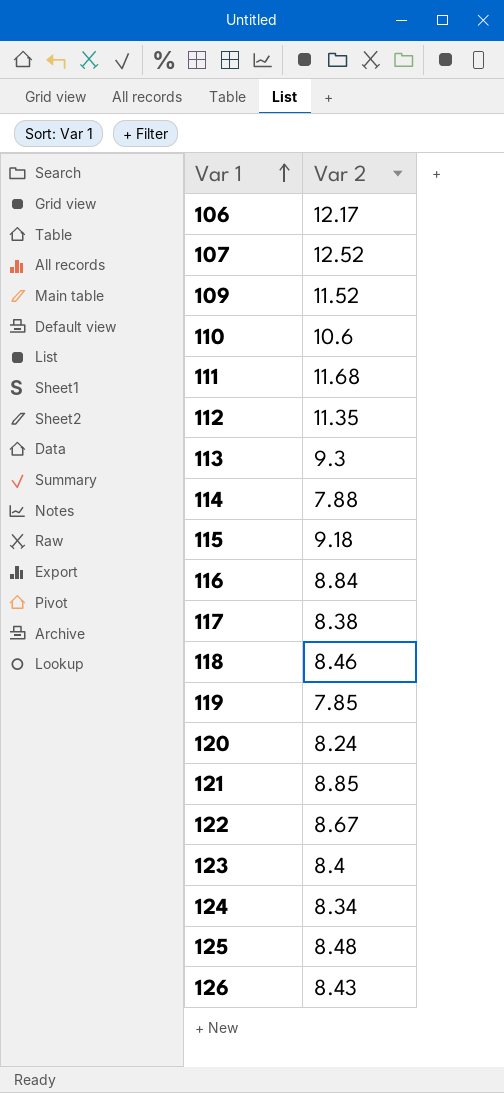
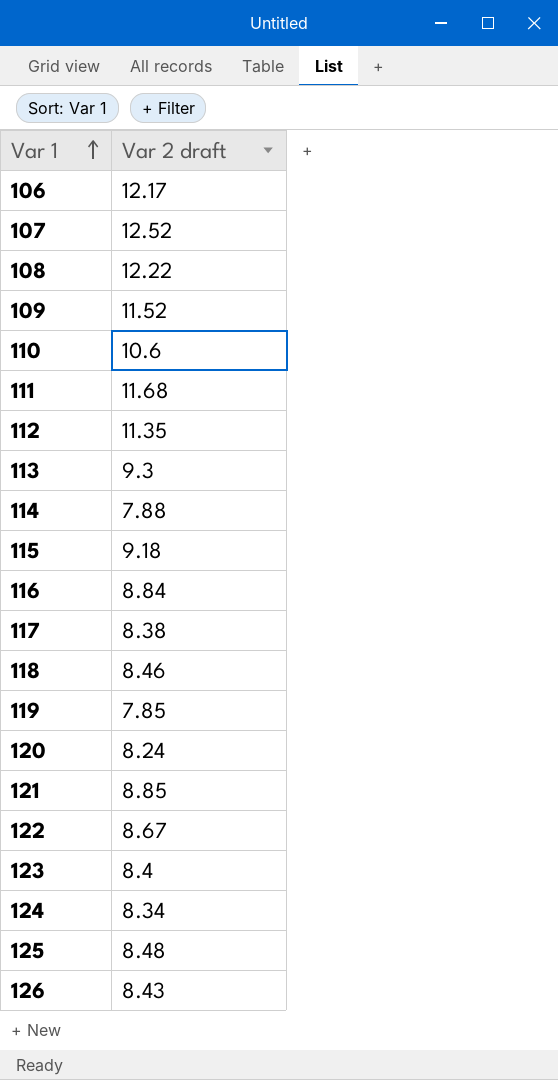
column name: Var 2 -> Var 2 draft
row 108: none -> 12.22

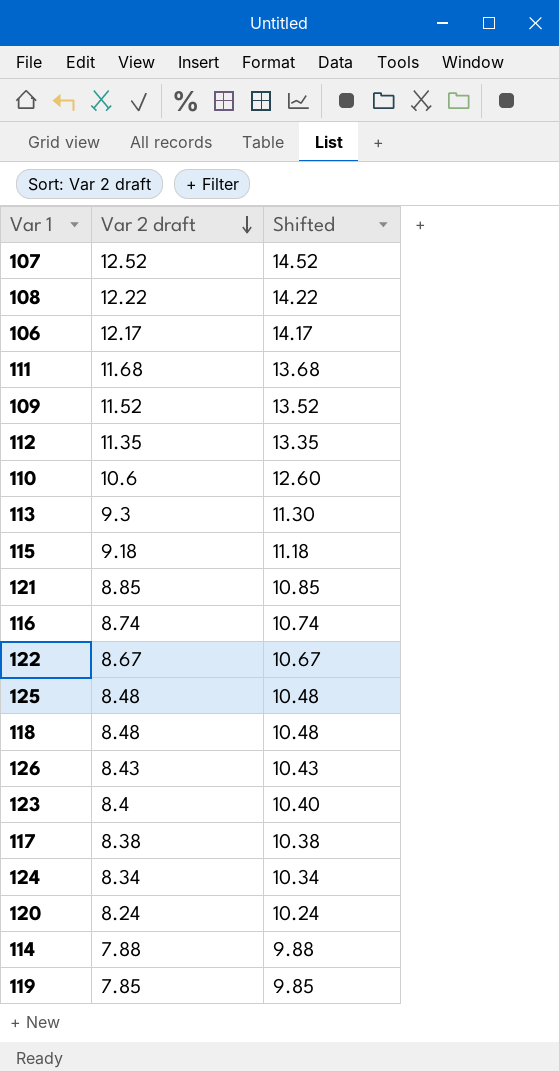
row order: Var 1 ascending -> Var 2 draft descending
column Shifted | formula: none -> [Var 2 draft] + 2
116 | Var 2 draft: 8.84 -> 8.74
118 | Var 2 draft: 8.46 -> 8.48

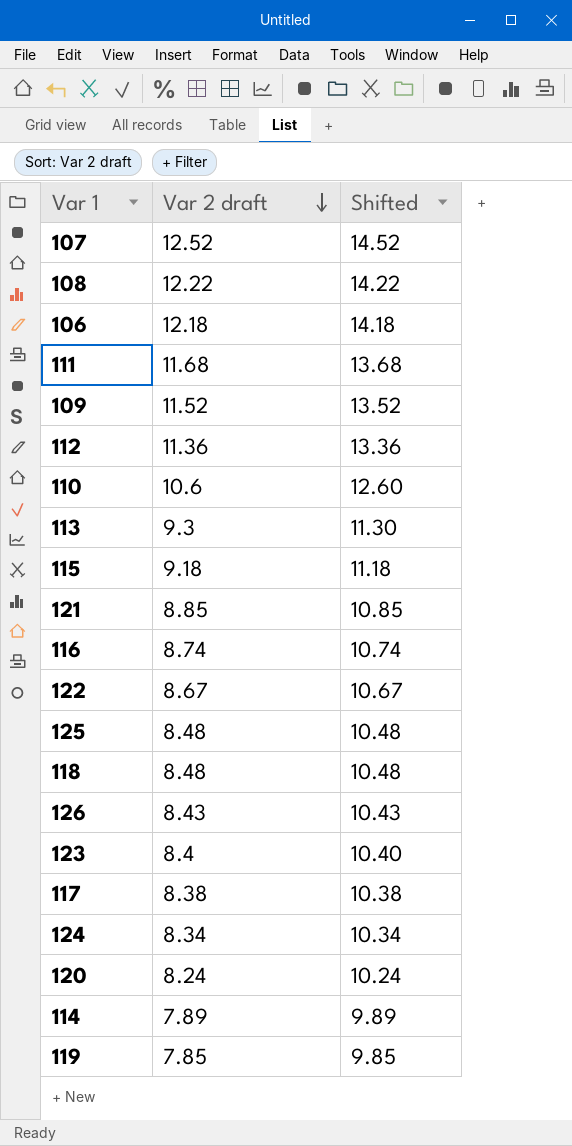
106 | Var 2 draft: 12.17 -> 12.18
106 | Shifted: 14.17 -> 14.18
112 | Var 2 draft: 11.35 -> 11.36
112 | Shifted: 13.35 -> 13.36
114 | Var 2 draft: 7.88 -> 7.89
114 | Shifted: 9.88 -> 9.89

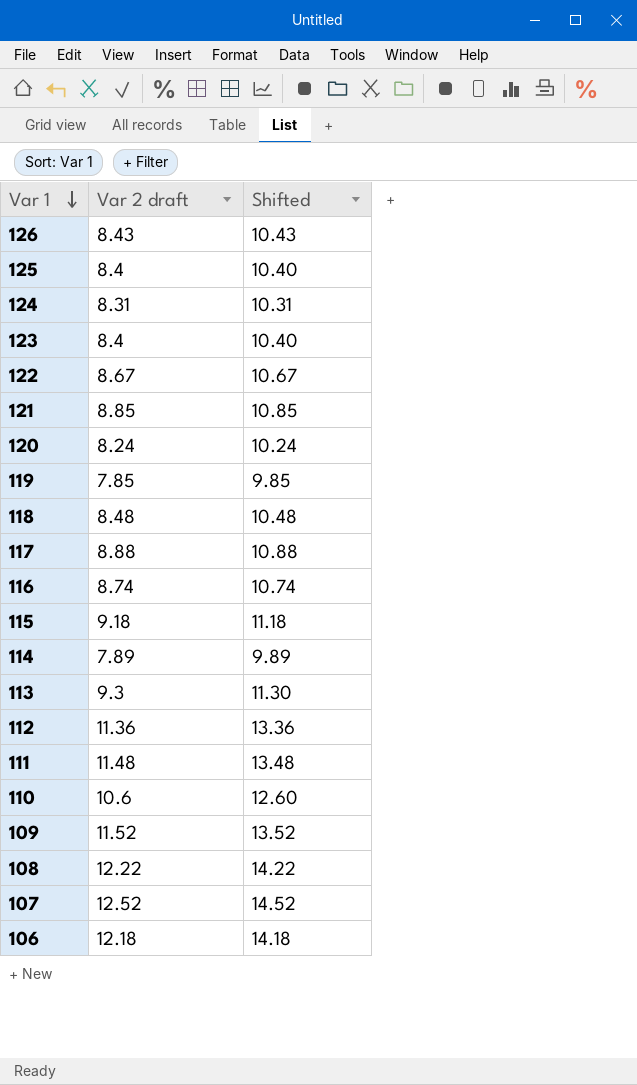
row order: Var 2 draft descending -> Var 1 descending
125 | Var 2 draft: 8.48 -> 8.4
125 | Shifted: 10.48 -> 10.40
124 | Var 2 draft: 8.34 -> 8.31
124 | Shifted: 10.34 -> 10.31
117 | Var 2 draft: 8.38 -> 8.88
117 | Shifted: 10.38 -> 10.88
111 | Var 2 draft: 11.68 -> 11.48
111 | Shifted: 13.68 -> 13.48

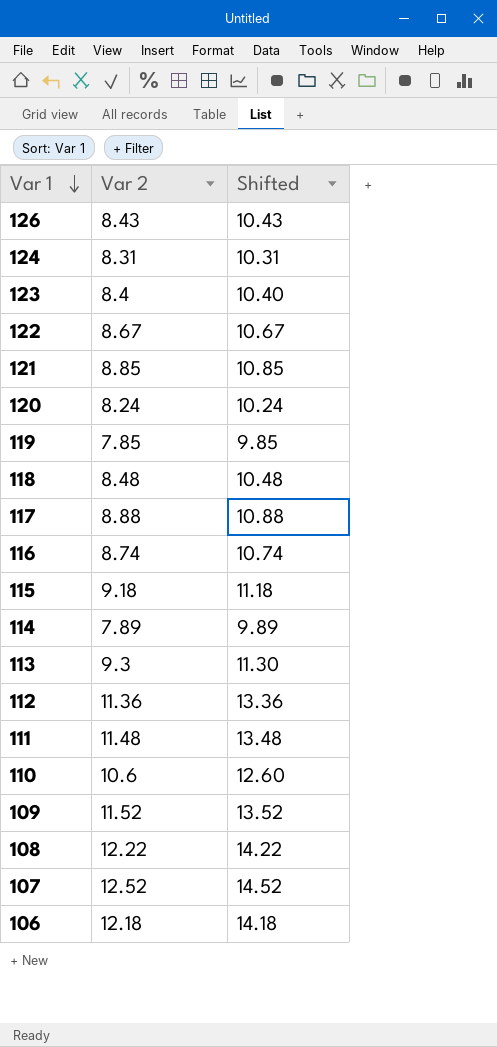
column name: Var 2 draft -> Var 2
row 125: 8.4 | 10.40 -> none

